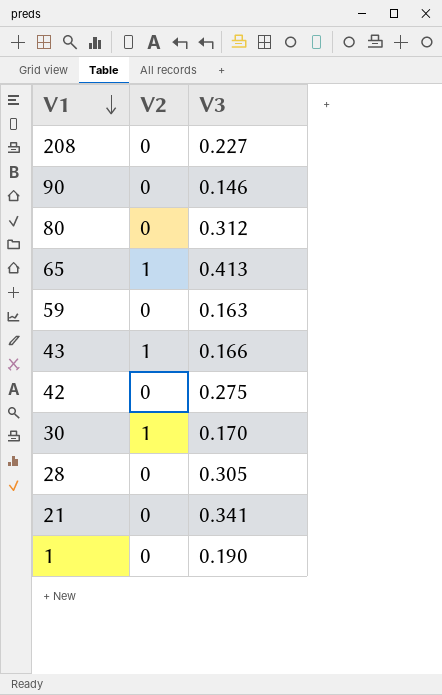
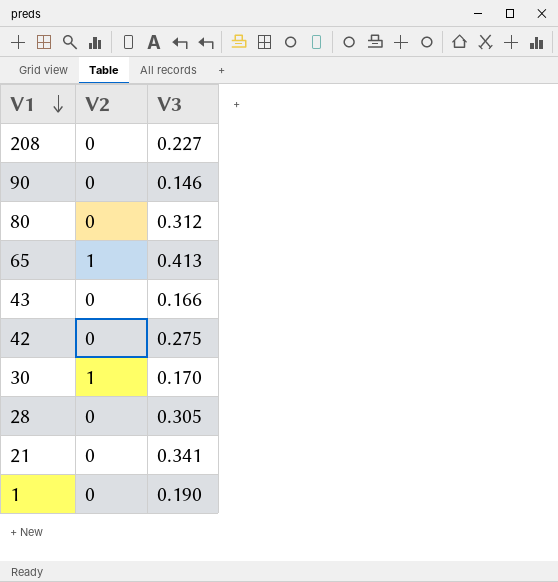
row 59: 0 | 0.163 -> none
43 | V2: 1 -> 0

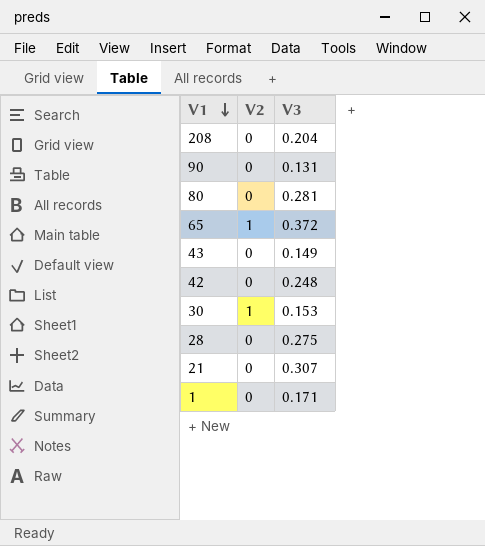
208 | V3: 0.227 -> 0.204
90 | V3: 0.146 -> 0.131
80 | V3: 0.312 -> 0.281
65 | V3: 0.413 -> 0.372
43 | V3: 0.166 -> 0.149
42 | V3: 0.275 -> 0.248
30 | V3: 0.170 -> 0.153
28 | V3: 0.305 -> 0.275
21 | V3: 0.341 -> 0.307
1 | V3: 0.190 -> 0.171

